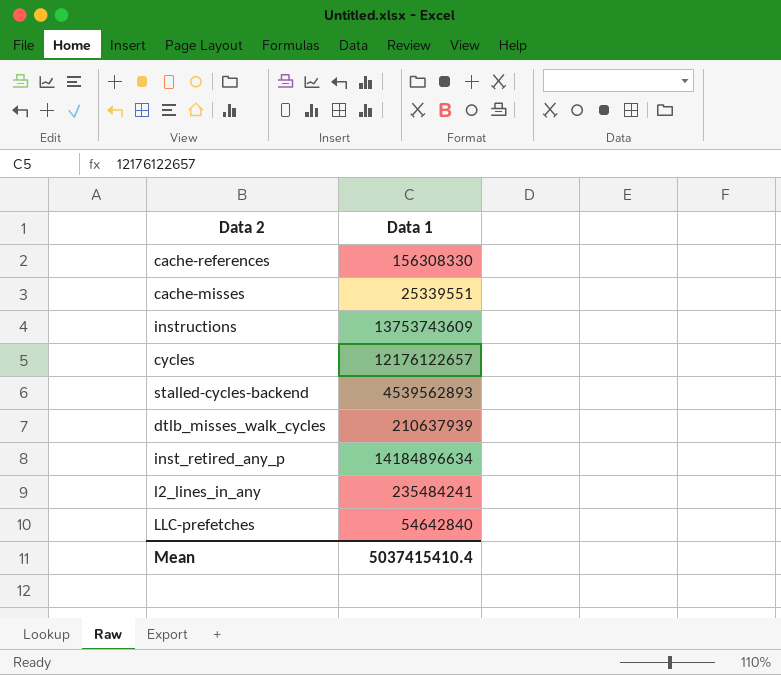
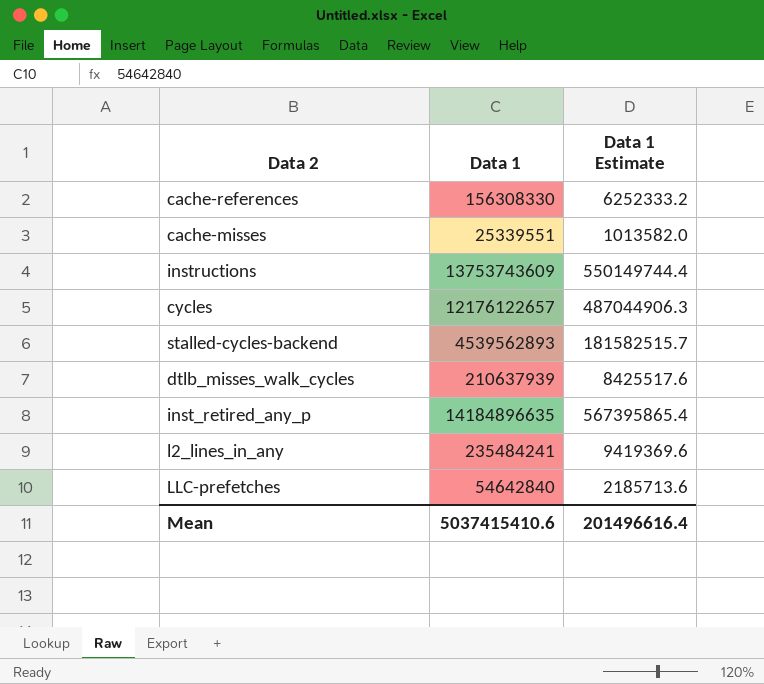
column Data 1 Estimate | formula: none -> [Data 1] * 0.04
inst_retired_any_p | Data 1: 14184896634 -> 14184896635
Mean | Data 1: 5037415410.4 -> 5037415410.6

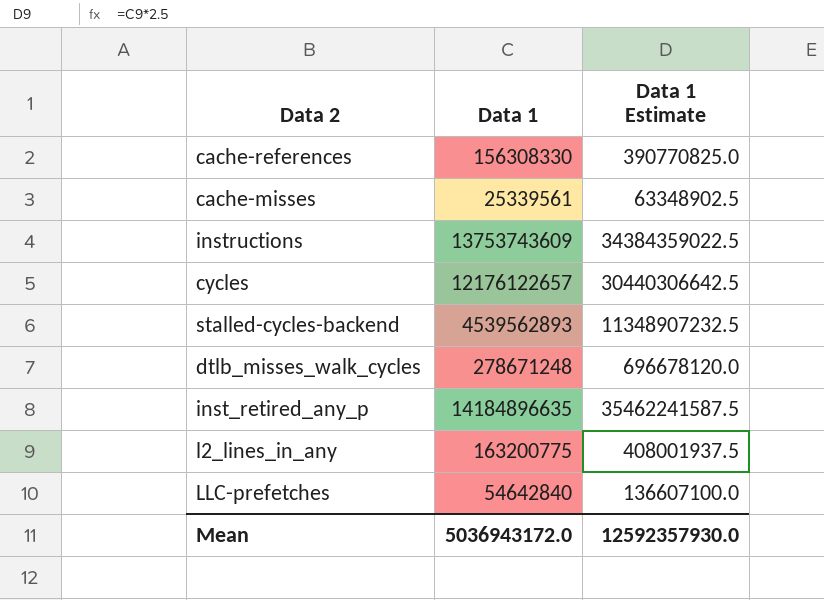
column Data 1 Estimate | formula: [Data 1] * 0.04 -> [Data 1] * 2.5
cache-misses | Data 1: 25339551 -> 25339561
dtlb_misses_walk_cycles | Data 1: 210637939 -> 278671248
l2_lines_in_any | Data 1: 235484241 -> 163200775
Mean | Data 1: 5037415410.6 -> 5036943172.0
Mean | Data 1 Estimate: 201496616.4 -> 12592357930.0

